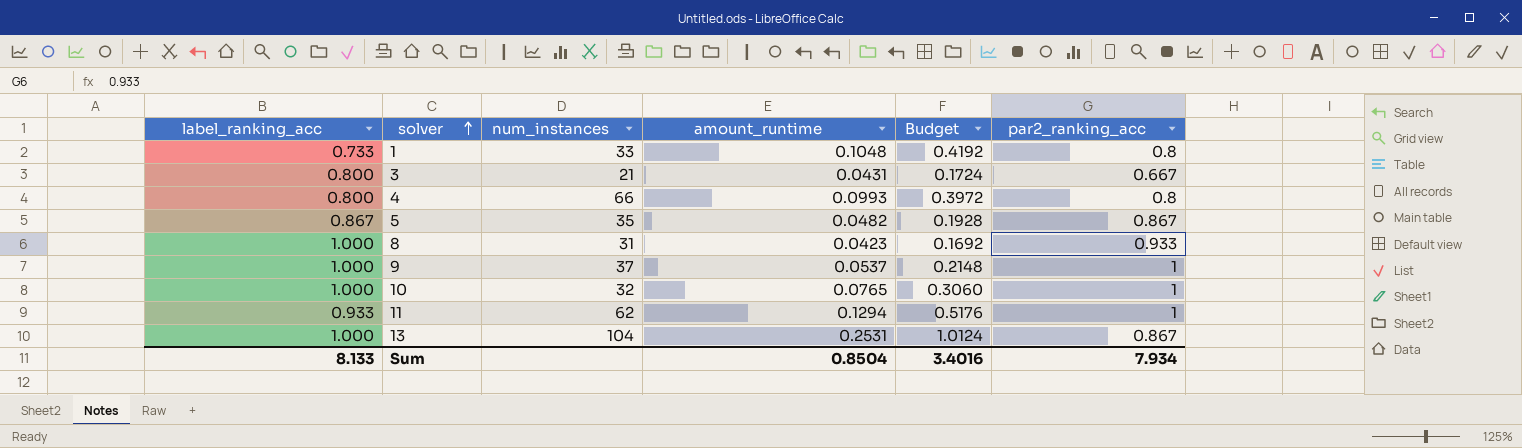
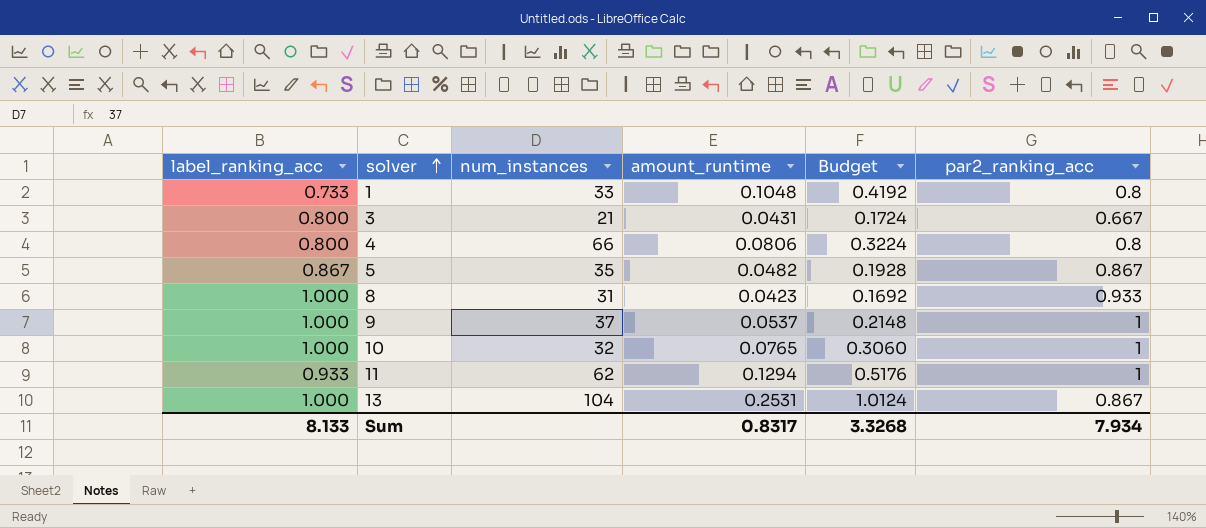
4 | amount_runtime: 0.0993 -> 0.0806
4 | Budget: 0.3972 -> 0.3224
Sum | amount_runtime: 0.8504 -> 0.8317
Sum | Budget: 3.4016 -> 3.3268

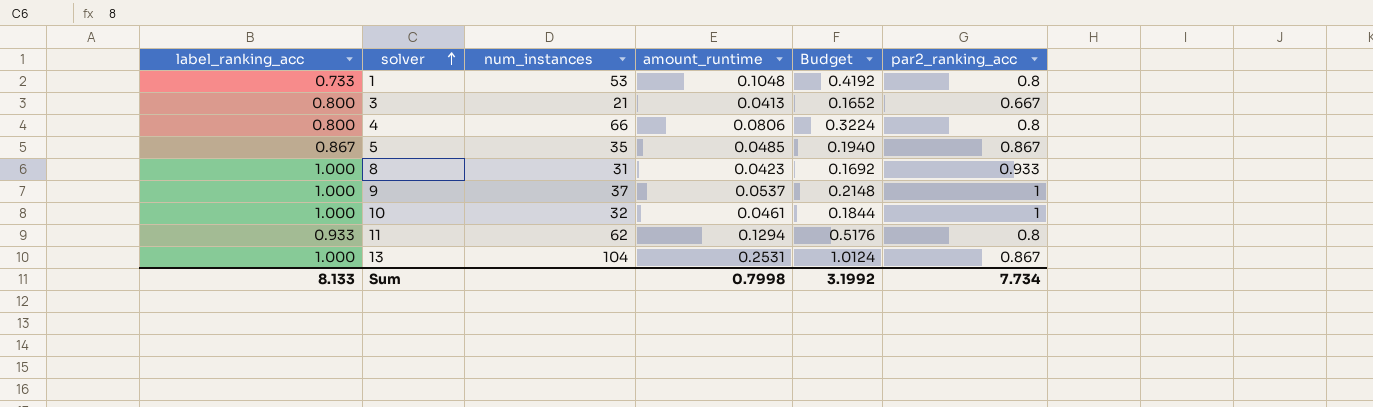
1 | num_instances: 33 -> 53
3 | amount_runtime: 0.0431 -> 0.0413
3 | Budget: 0.1724 -> 0.1652
5 | amount_runtime: 0.0482 -> 0.0485
5 | Budget: 0.1928 -> 0.1940
10 | amount_runtime: 0.0765 -> 0.0461
10 | Budget: 0.3060 -> 0.1844
11 | par2_ranking_acc: 1 -> 0.8
Sum | amount_runtime: 0.8317 -> 0.7998
Sum | Budget: 3.3268 -> 3.1992
Sum | par2_ranking_acc: 7.934 -> 7.734

